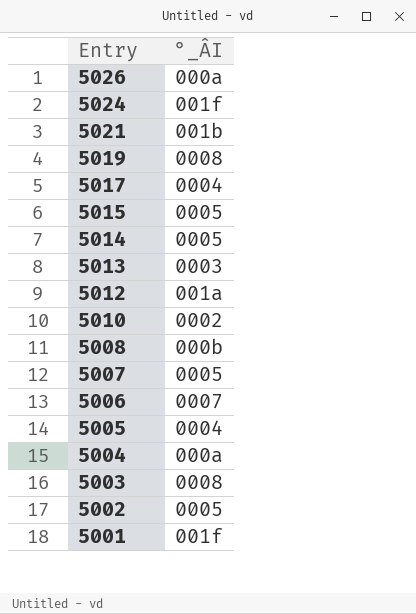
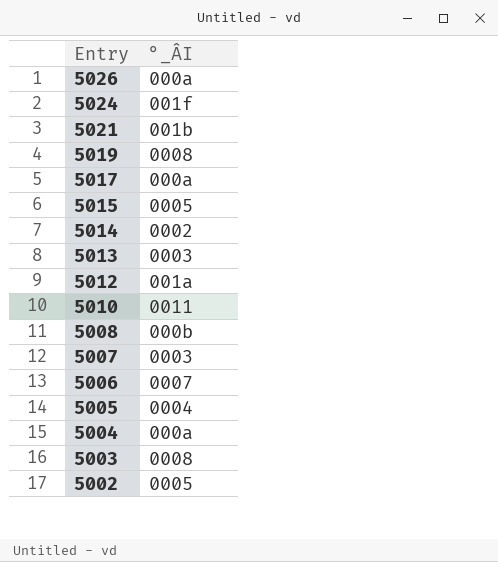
row 5001: 001f -> none
5017 | °_ÂI: 0004 -> 000a
5014 | °_ÂI: 0005 -> 0002
5010 | °_ÂI: 0002 -> 0011
5007 | °_ÂI: 0005 -> 0003

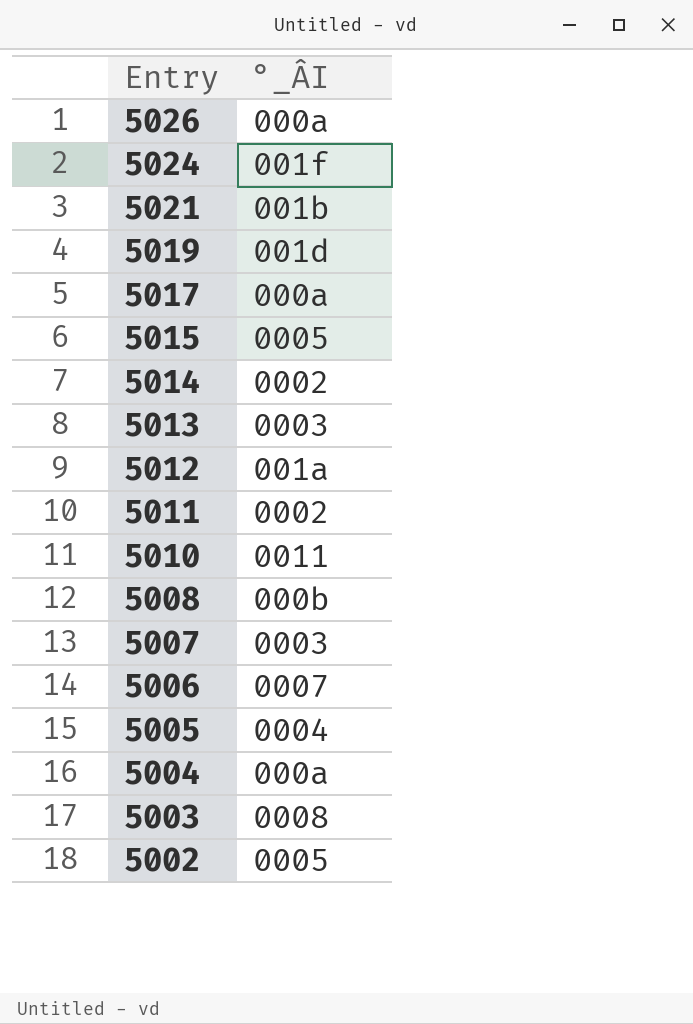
5019 | °_ÂI: 0008 -> 001d
row 5011: none -> 0002

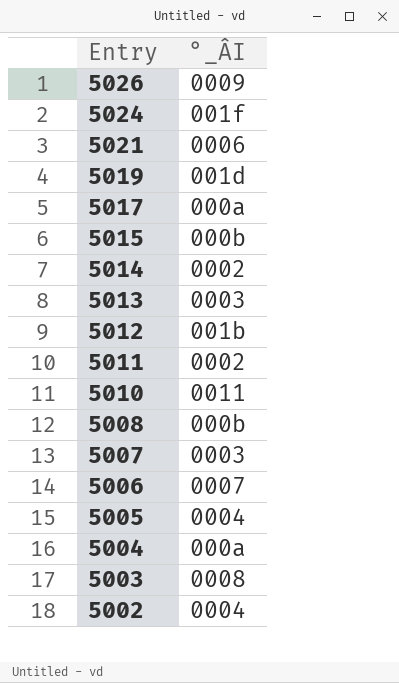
5026 | °_ÂI: 000a -> 0009
5021 | °_ÂI: 001b -> 0006
5015 | °_ÂI: 0005 -> 000b
5012 | °_ÂI: 001a -> 001b
5002 | °_ÂI: 0005 -> 0004

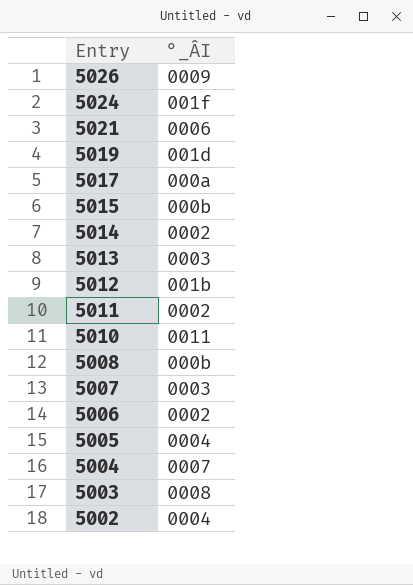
5006 | °_ÂI: 0007 -> 0002
5004 | °_ÂI: 000a -> 0007

